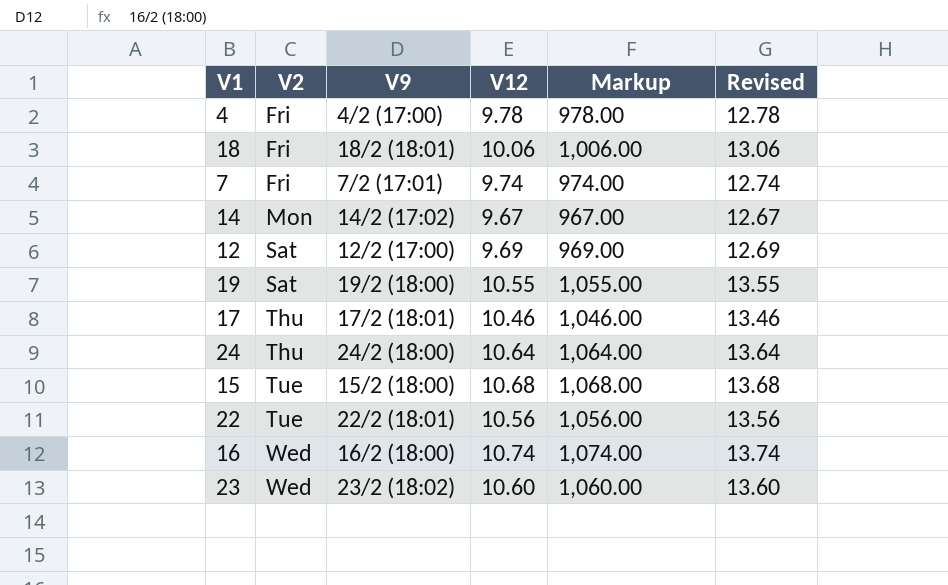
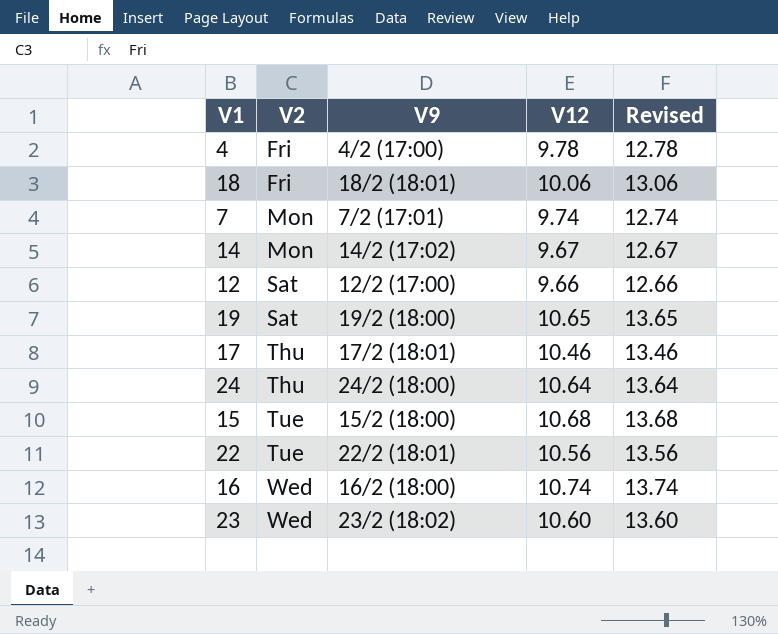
column Markup | formula: [V12] * 100 -> none
7 | V2: Fri -> Mon
12 | V12: 9.69 -> 9.66
12 | Revised: 12.69 -> 12.66
19 | V12: 10.55 -> 10.65
19 | Revised: 13.55 -> 13.65

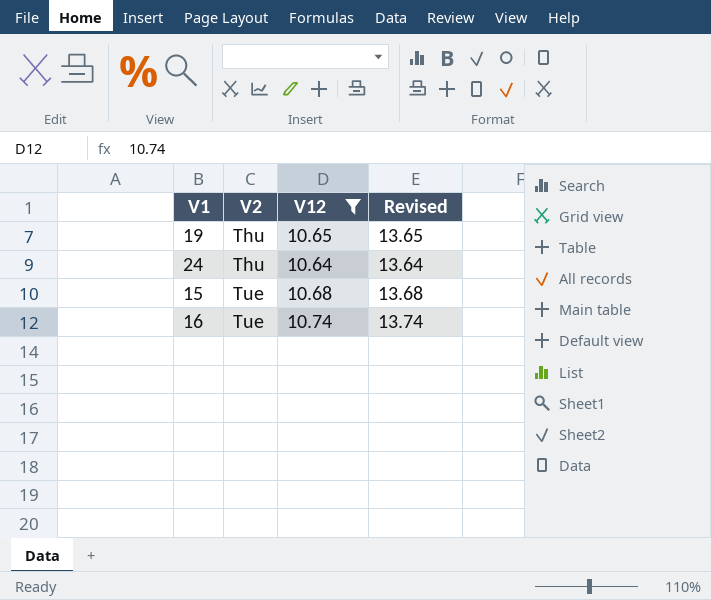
filter: none -> V12 >= 10.64
column V9 | position: 3 -> none
19 | V2: Sat -> Thu
16 | V2: Wed -> Tue

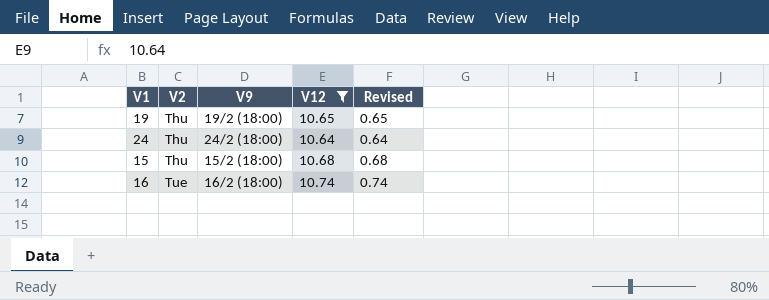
column V9 | position: none -> 3
column Revised | formula: [V12] + 3 -> [V12] - 10
15 | V2: Tue -> Thu

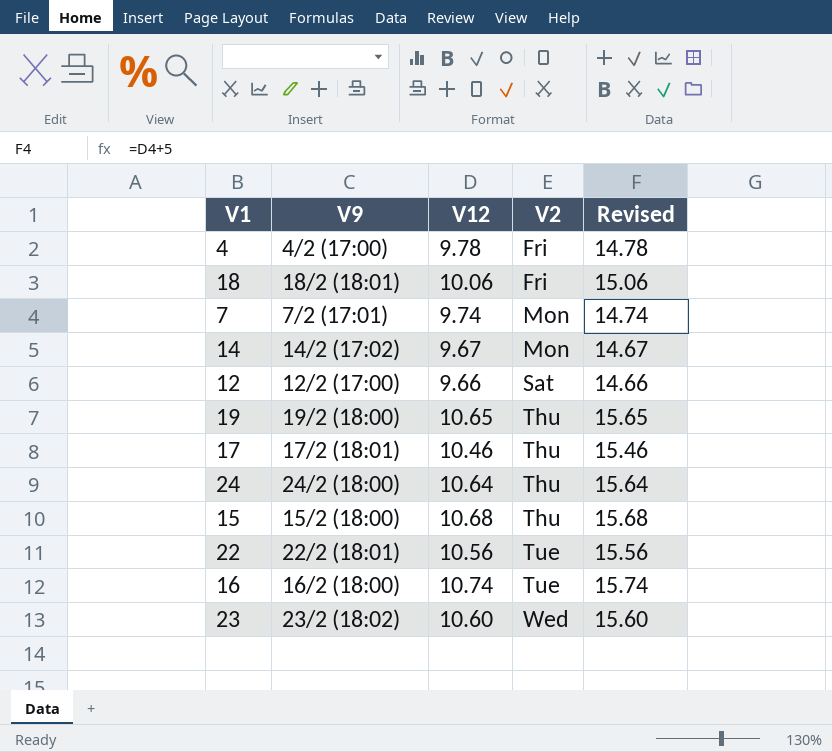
filter: V12 >= 10.64 -> none
column V2 | position: 2 -> 4
column Revised | formula: [V12] - 10 -> [V12] + 5

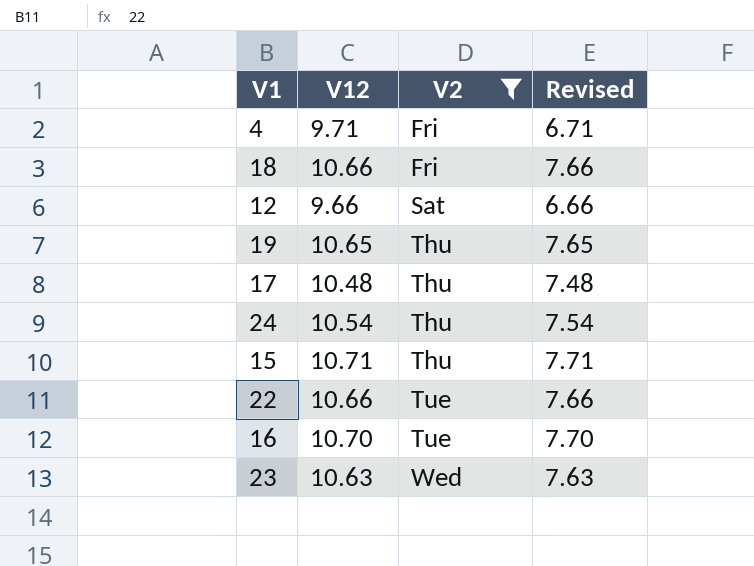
filter: none -> V2 != Mon
column V9 | position: 2 -> none
column Revised | formula: [V12] + 5 -> [V12] - 3
4 | V12: 9.78 -> 9.71
18 | V12: 10.06 -> 10.66
17 | V12: 10.46 -> 10.48
24 | V12: 10.64 -> 10.54
15 | V12: 10.68 -> 10.71
22 | V12: 10.56 -> 10.66
16 | V12: 10.74 -> 10.70
23 | V12: 10.60 -> 10.63

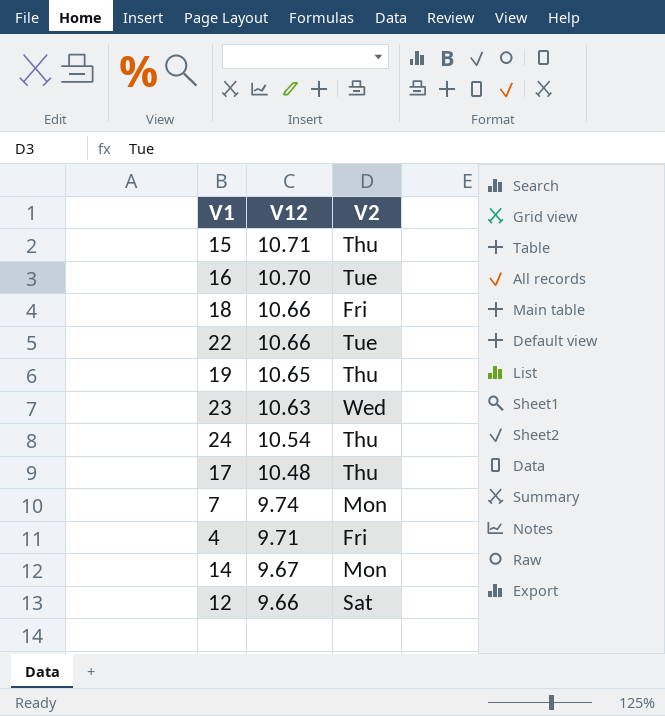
filter: V2 != Mon -> none
row order: V2 ascending -> V12 descending
column Revised | formula: [V12] - 3 -> none

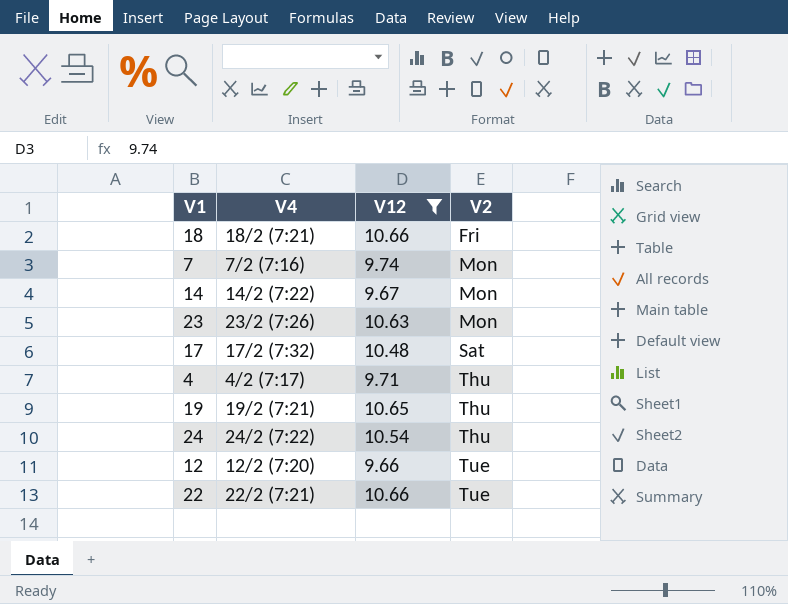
filter: none -> V12 <= 10.66
row order: V12 descending -> V2 ascending
column V4 | position: none -> 2
23 | V2: Wed -> Mon
17 | V2: Thu -> Sat
4 | V2: Fri -> Thu
12 | V2: Sat -> Tue

